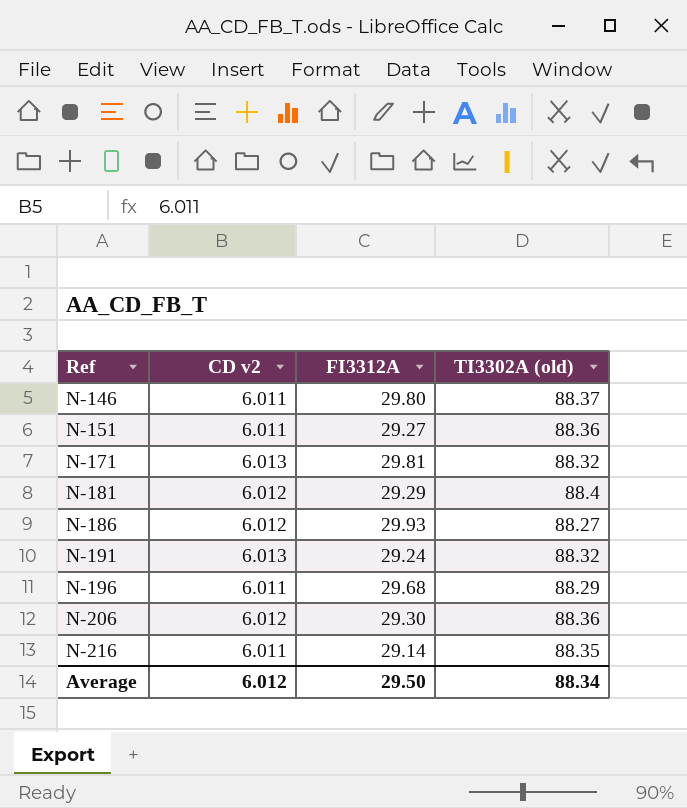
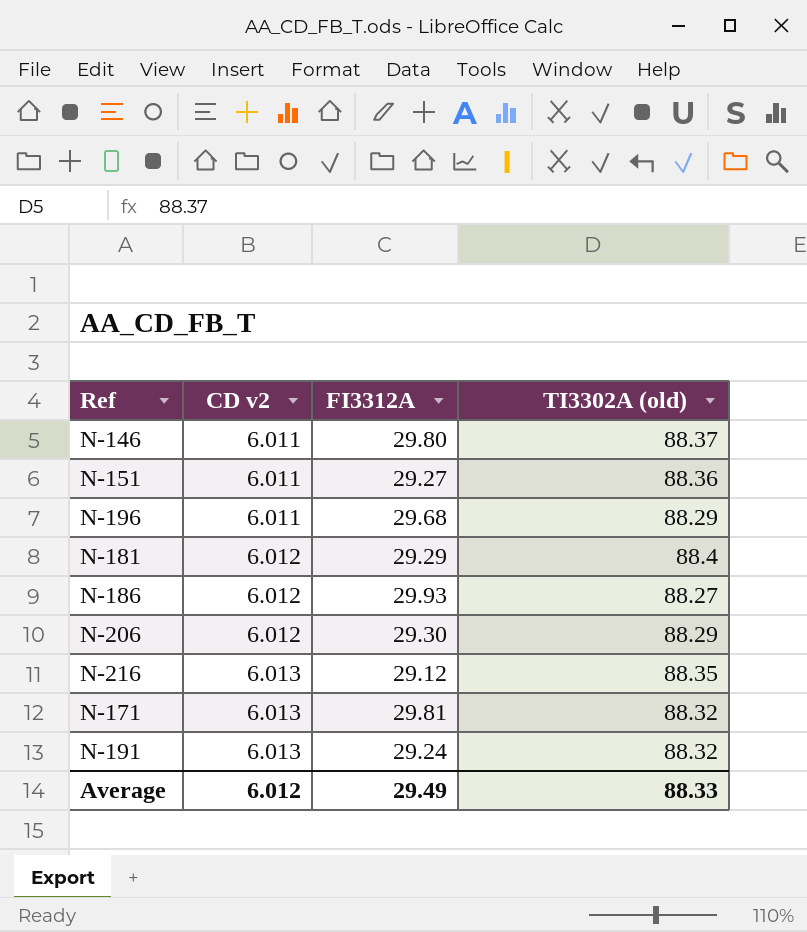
row order: Ref ascending -> CD v2 ascending
N-206 | TI3302A (old): 88.36 -> 88.29
N-216 | CD v2: 6.011 -> 6.013
N-216 | FI3312A: 29.14 -> 29.12
Average | FI3312A: 29.50 -> 29.49
Average | TI3302A (old): 88.34 -> 88.33

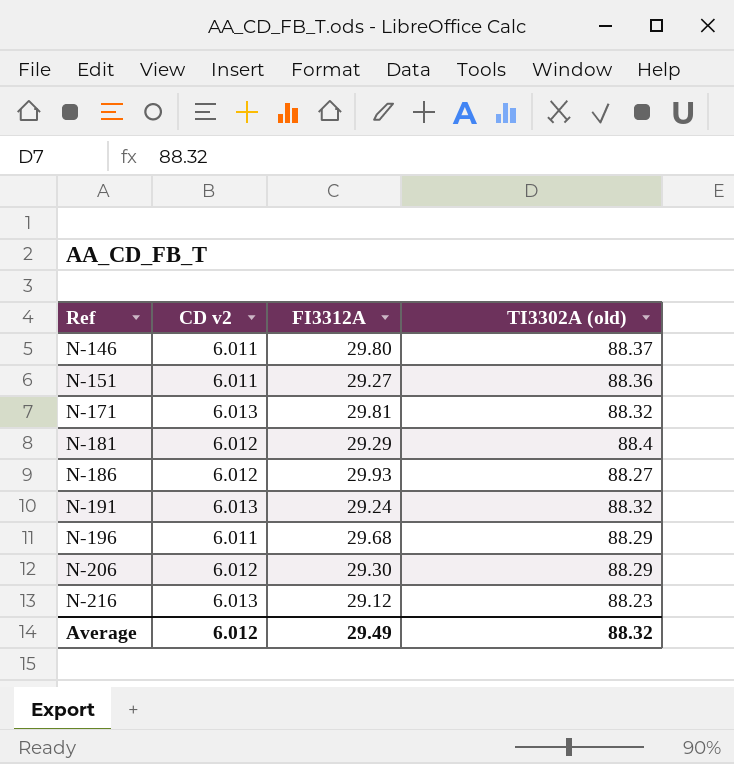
row order: CD v2 ascending -> Ref ascending
N-216 | TI3302A (old): 88.35 -> 88.23
Average | TI3302A (old): 88.33 -> 88.32

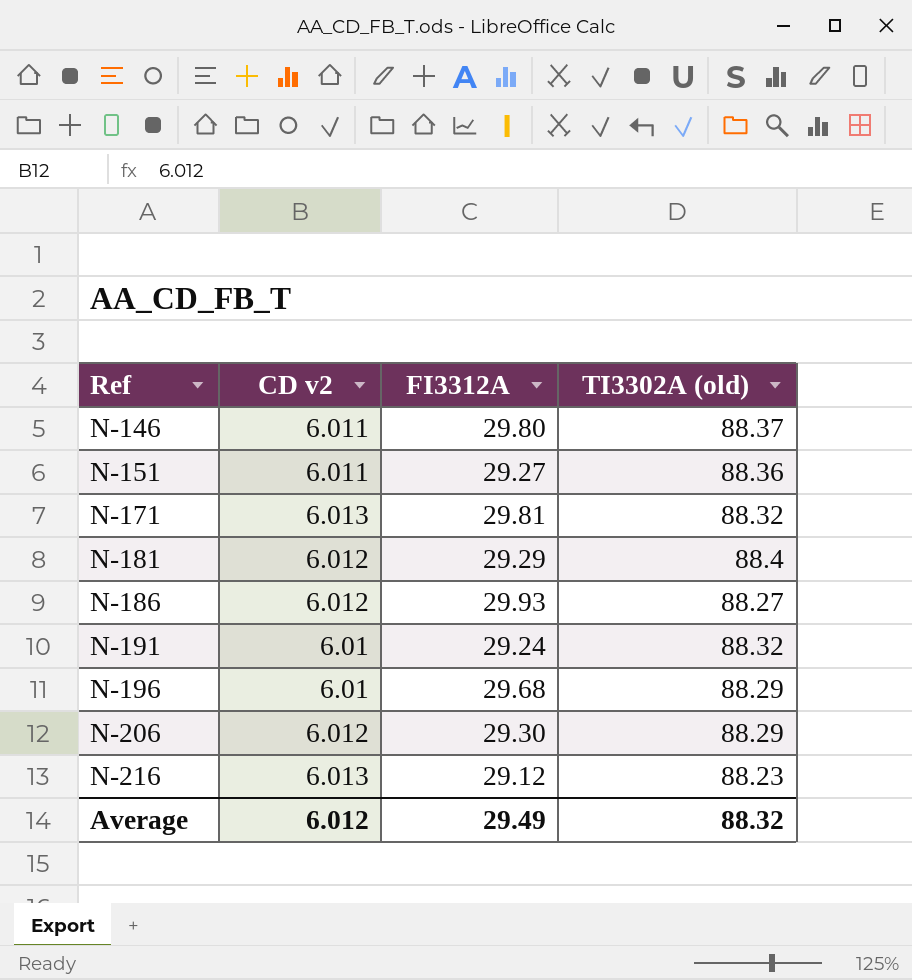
N-191 | CD v2: 6.013 -> 6.01
N-196 | CD v2: 6.011 -> 6.01

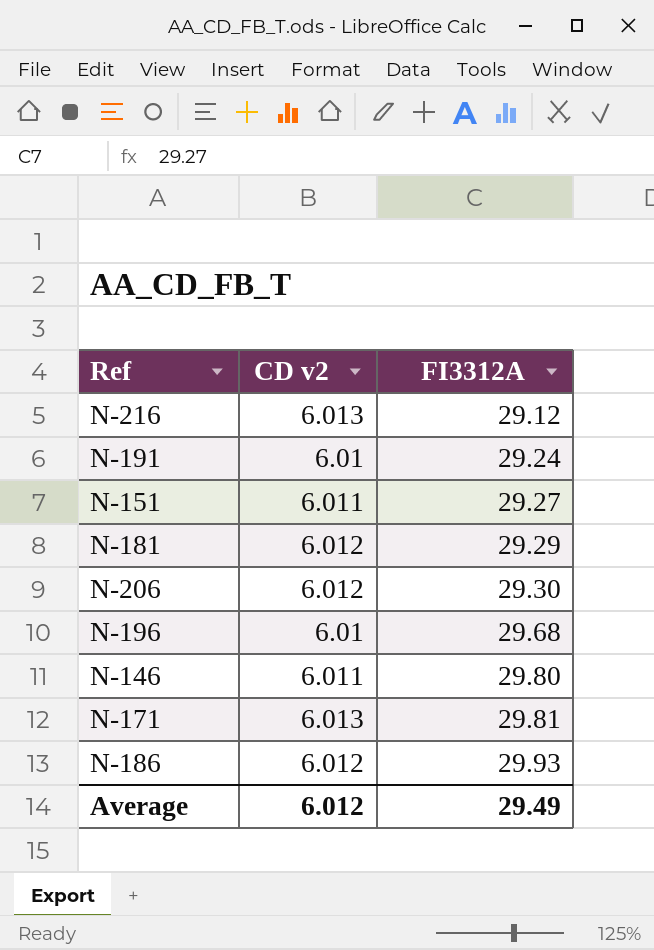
row order: Ref ascending -> FI3312A ascending
column TI3302A (old) | position: 4 -> none

